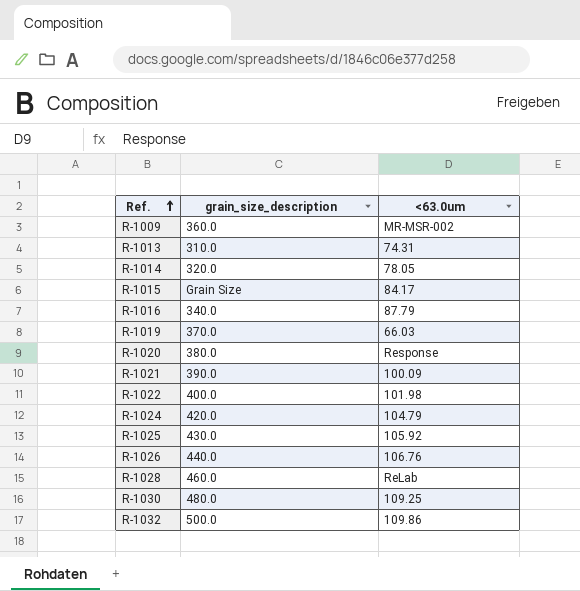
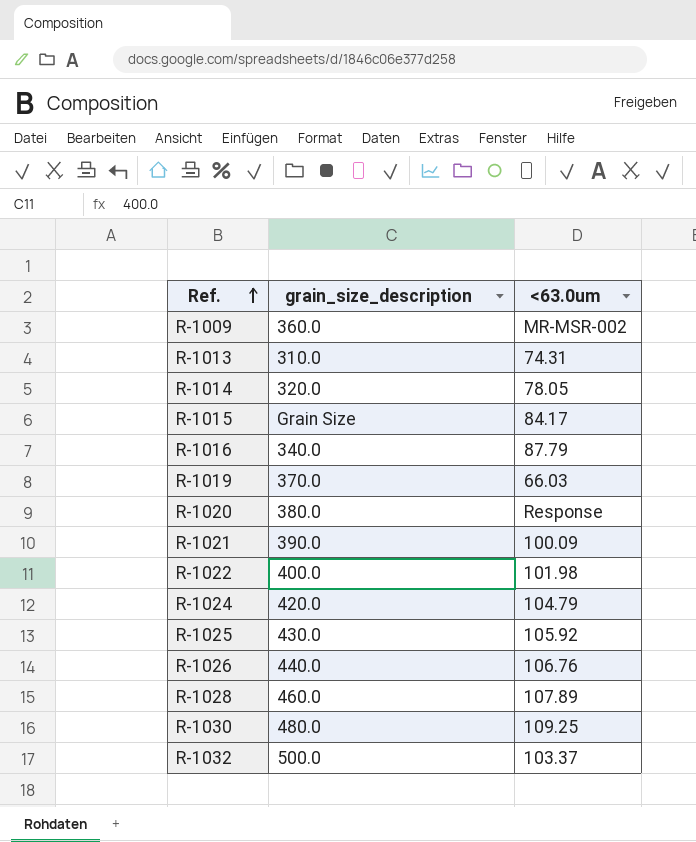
R-1028 | <63.0um: ReLab -> 107.89
R-1032 | <63.0um: 109.86 -> 103.37

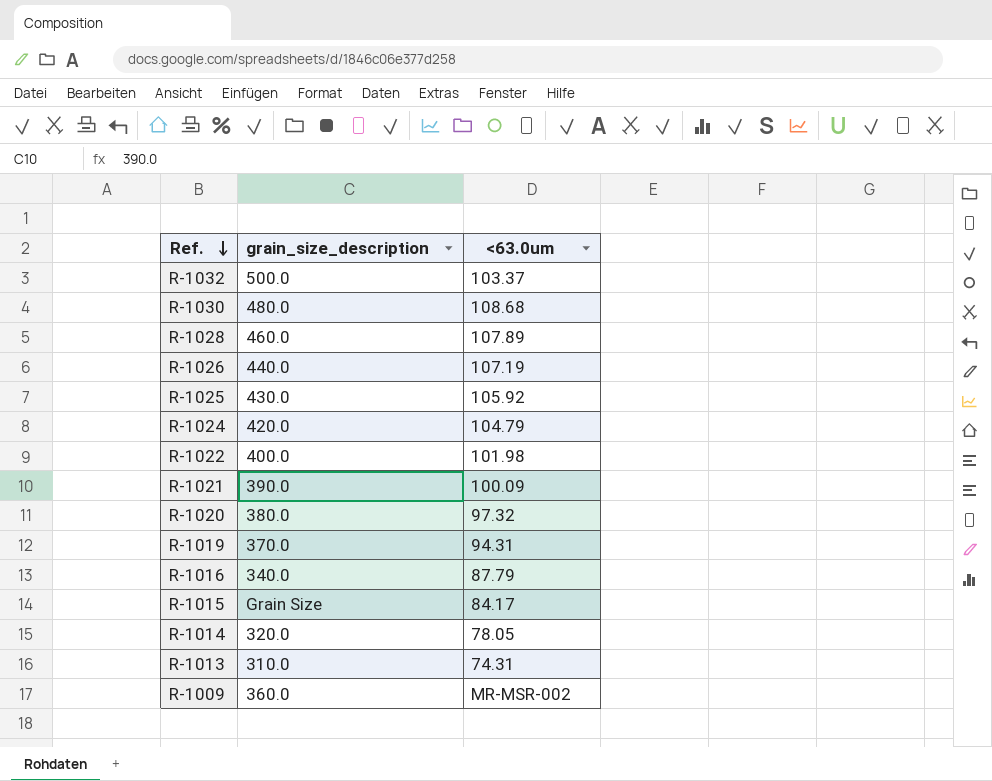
row order: Ref. ascending -> Ref. descending
R-1030 | <63.0um: 109.25 -> 108.68
R-1026 | <63.0um: 106.76 -> 107.19
R-1020 | <63.0um: Response -> 97.32
R-1019 | <63.0um: 66.03 -> 94.31

